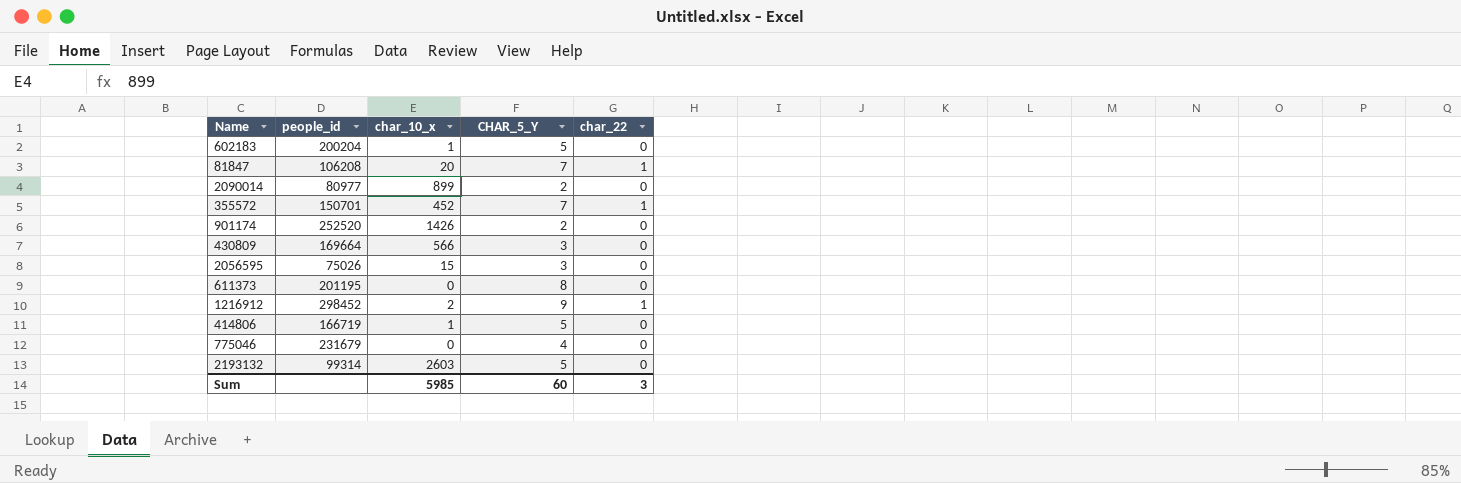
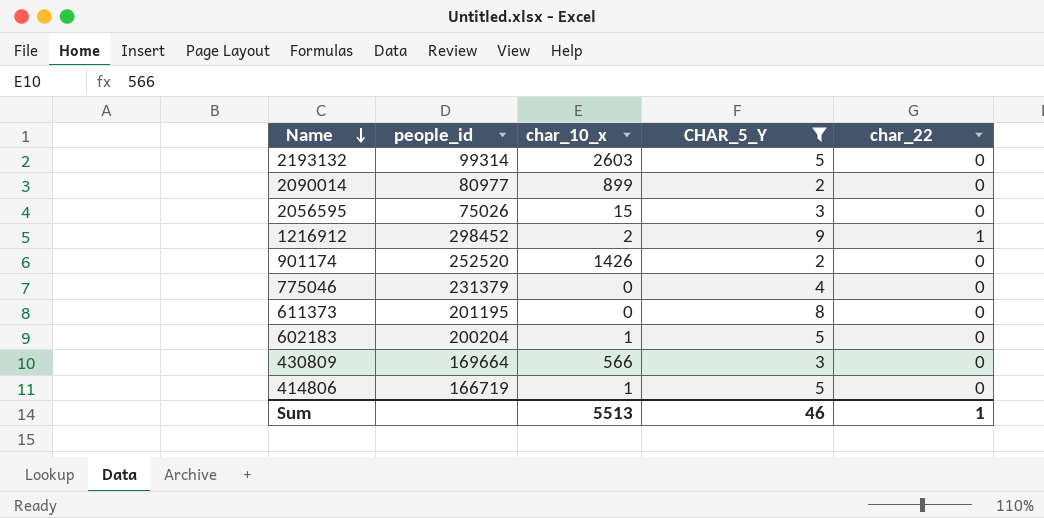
filter: none -> CHAR_5_Y != 7
row order: none -> Name descending
775046 | people_id: 231679 -> 231379
Sum | char_10_x: 5985 -> 5513
Sum | CHAR_5_Y: 60 -> 46
Sum | char_22: 3 -> 1

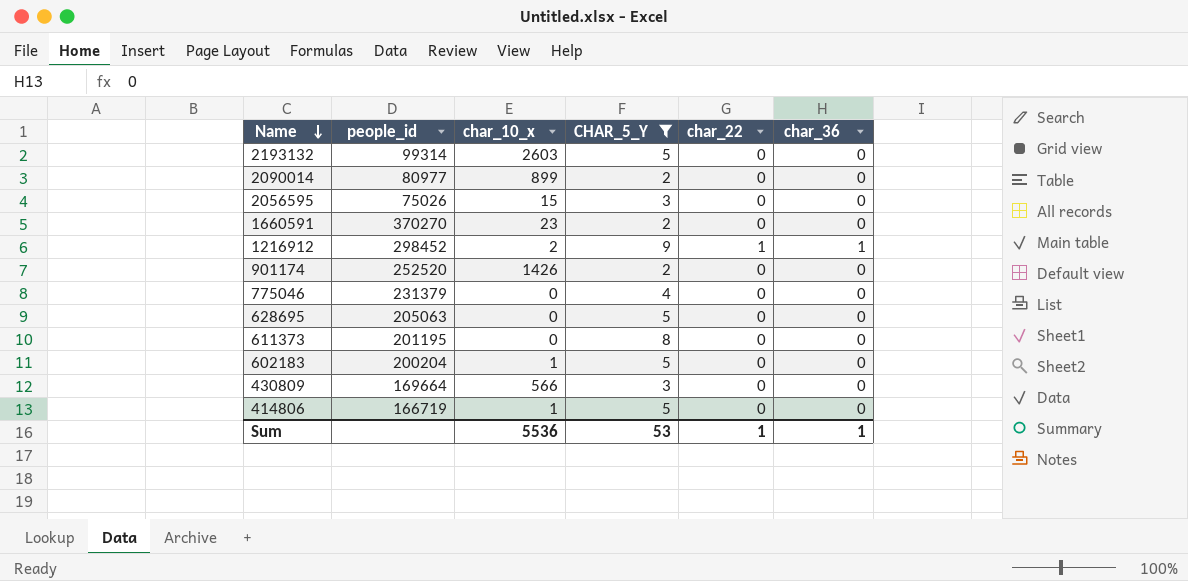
column char_36 | position: none -> 6
row 1660591: none -> 370270 | 23 | 2 | 0 | 0
row 628695: none -> 205063 | 0 | 5 | 0 | 0
Sum | char_10_x: 5513 -> 5536
Sum | CHAR_5_Y: 46 -> 53

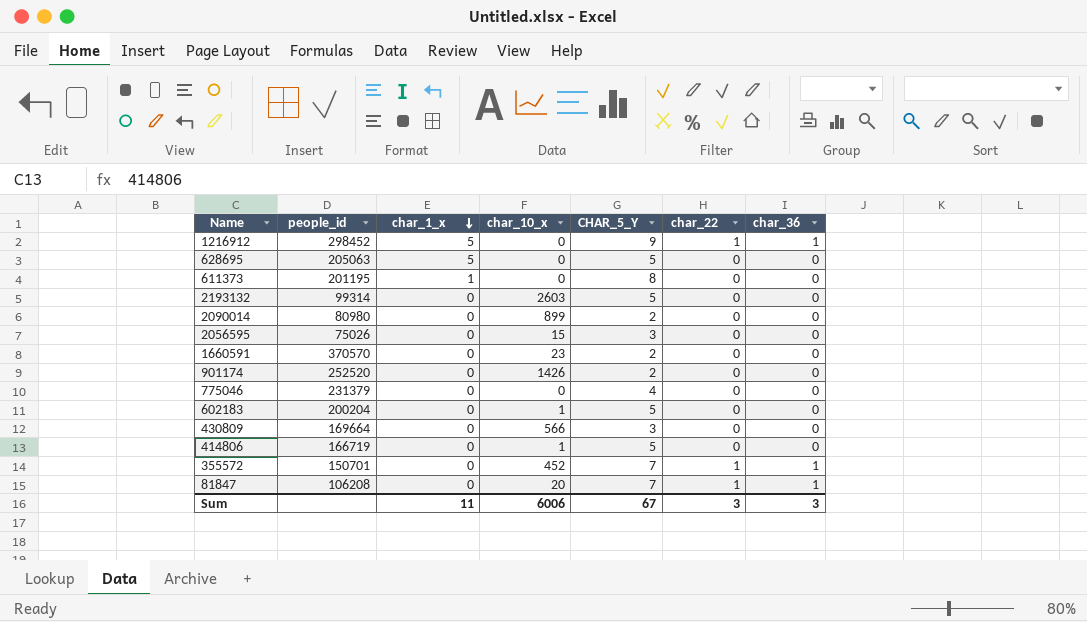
filter: CHAR_5_Y != 7 -> none
row order: Name descending -> char_1_x descending
column char_1_x | position: none -> 3
1216912 | char_10_x: 2 -> 0
2090014 | people_id: 80977 -> 80980
1660591 | people_id: 370270 -> 370570
Sum | char_10_x: 5536 -> 6006
Sum | CHAR_5_Y: 53 -> 67
Sum | char_22: 1 -> 3
Sum | char_36: 1 -> 3

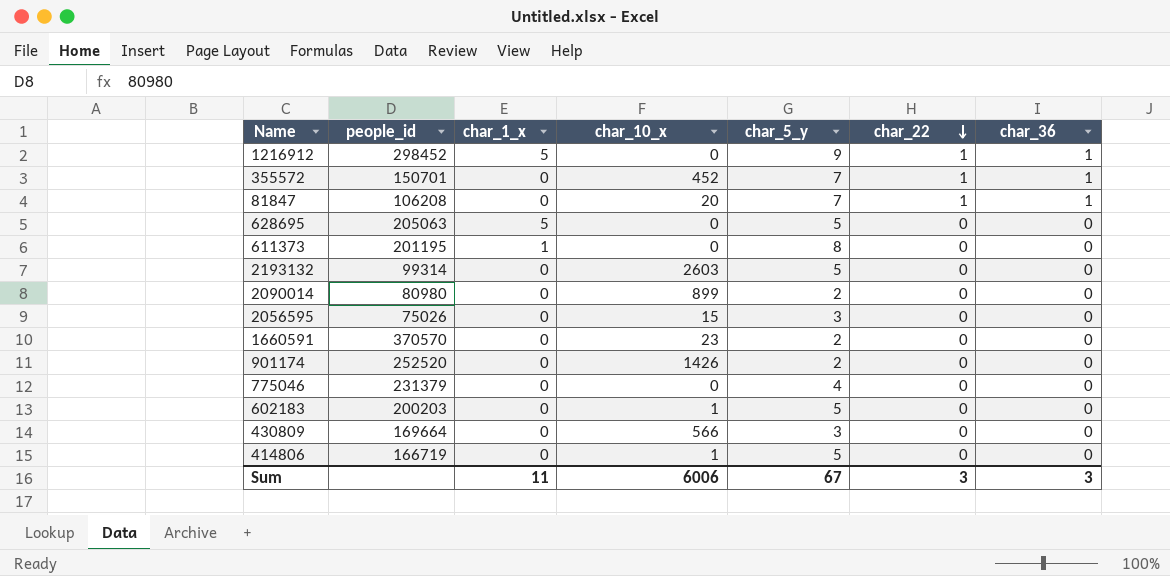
row order: char_1_x descending -> char_22 descending
column name: CHAR_5_Y -> char_5_y
602183 | people_id: 200204 -> 200203

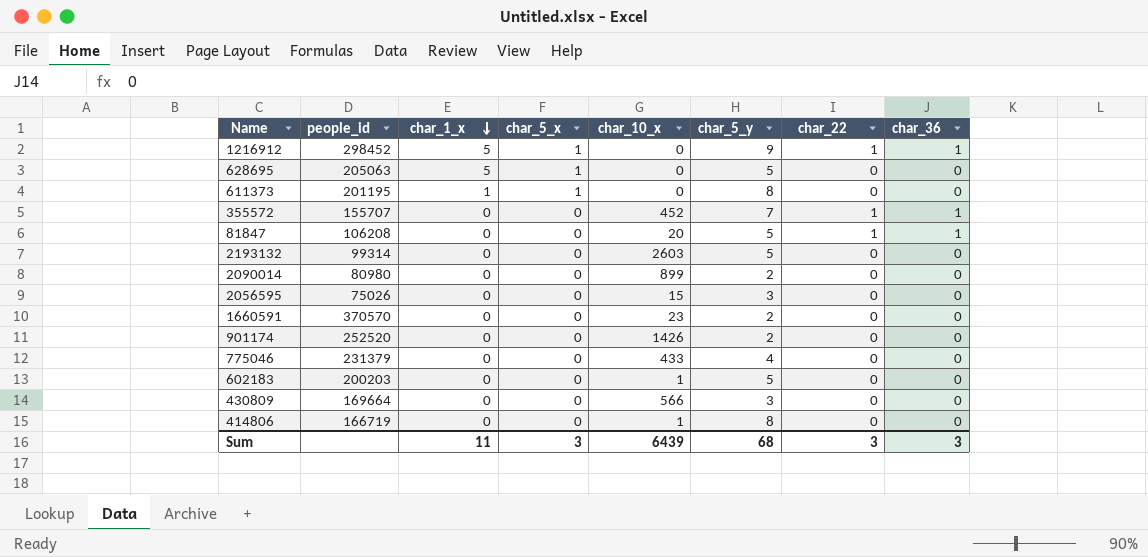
row order: char_22 descending -> char_1_x descending
column char_5_x | position: none -> 4
355572 | people_id: 150701 -> 155707
81847 | char_5_y: 7 -> 5
775046 | char_10_x: 0 -> 433
414806 | char_5_y: 5 -> 8
Sum | char_10_x: 6006 -> 6439
Sum | char_5_y: 67 -> 68

